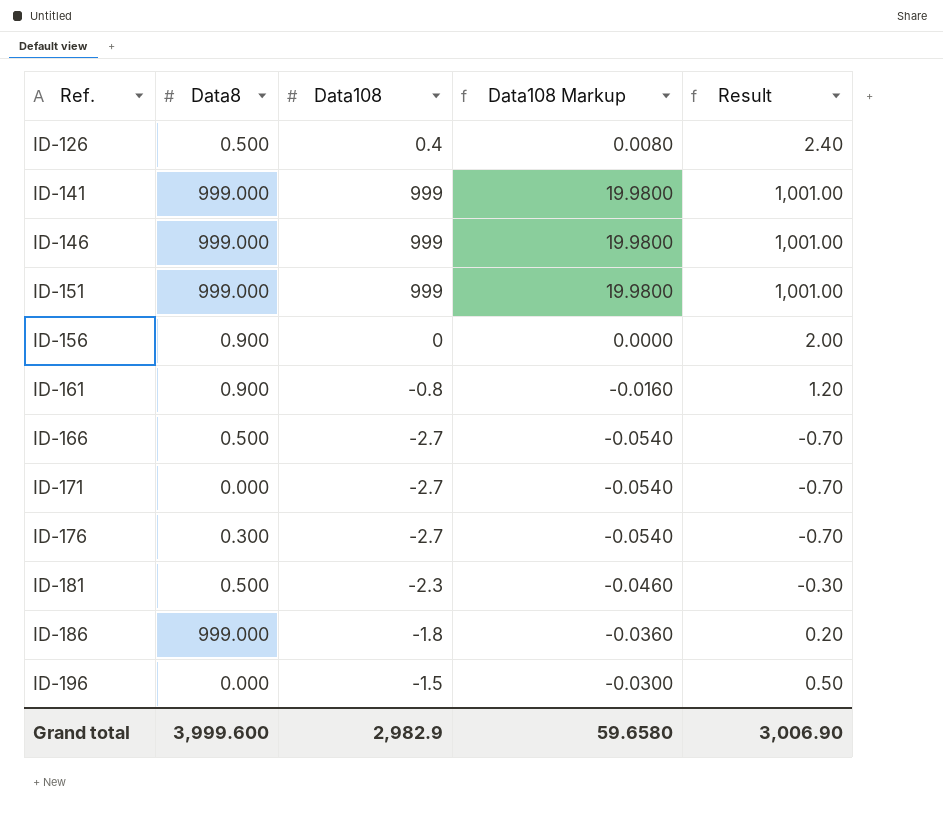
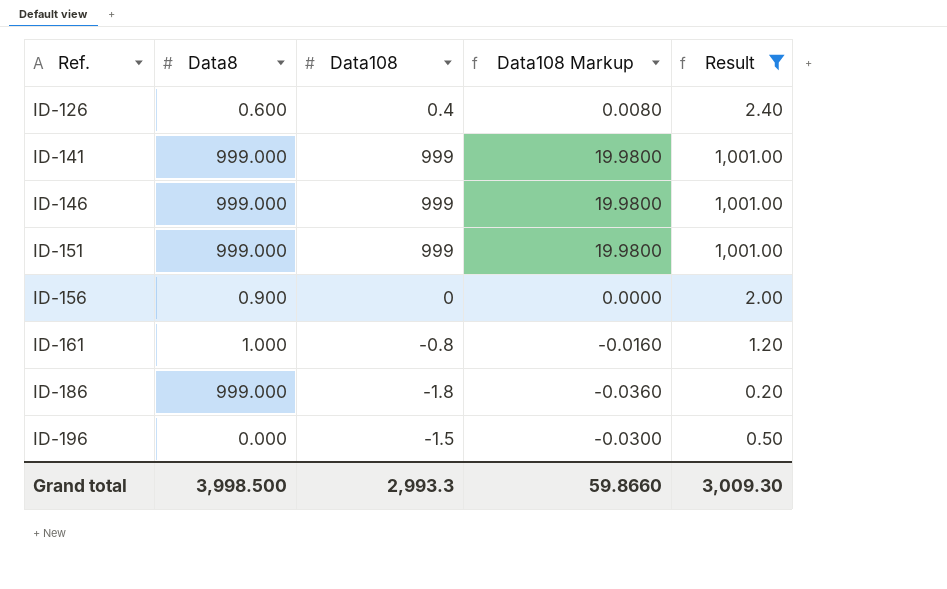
filter: none -> Result >= 0.20
ID-126 | Data8: 0.500 -> 0.600
ID-161 | Data8: 0.900 -> 1.000
Grand total | Data8: 3,999.600 -> 3,998.500
Grand total | Data108: 2,982.9 -> 2,993.3
Grand total | Data108 Markup: 59.6580 -> 59.8660
Grand total | Result: 3,006.90 -> 3,009.30

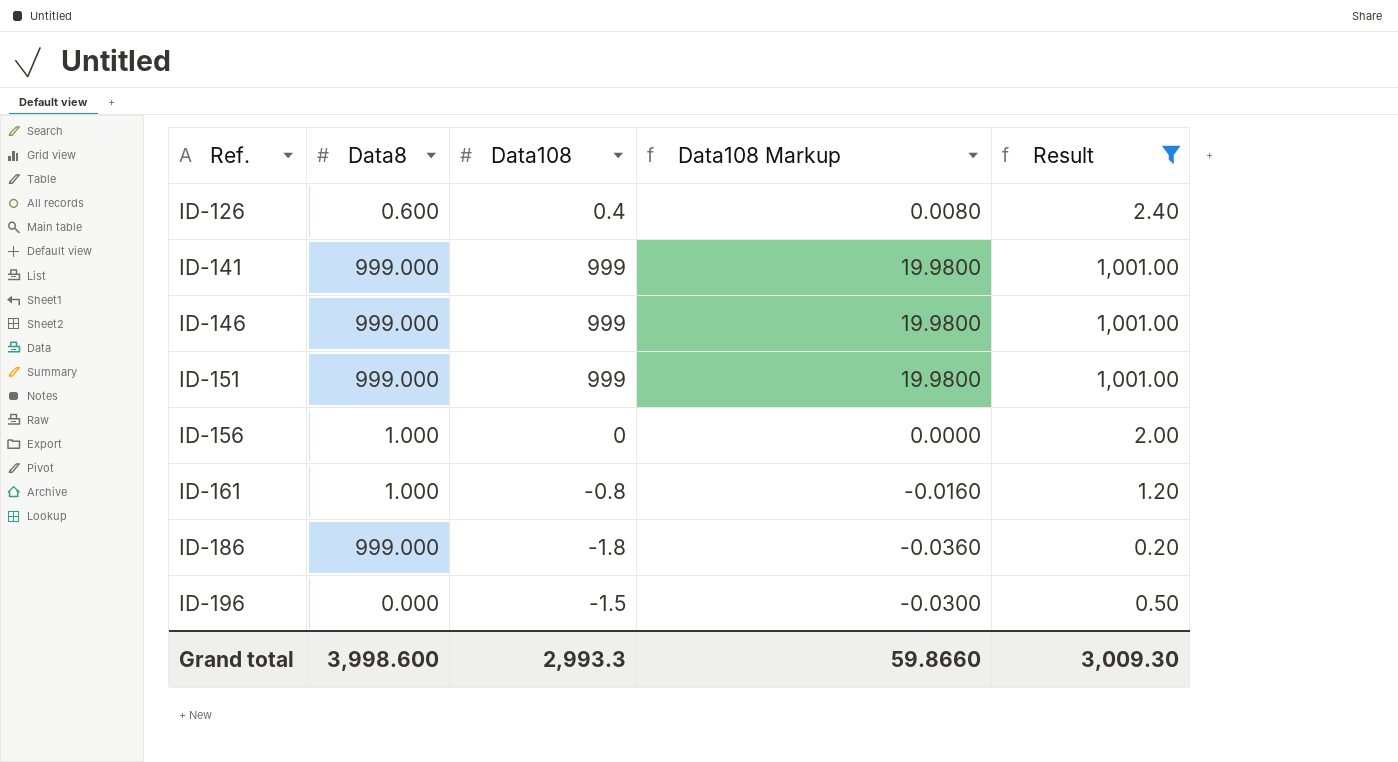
ID-156 | Data8: 0.900 -> 1.000
Grand total | Data8: 3,998.500 -> 3,998.600

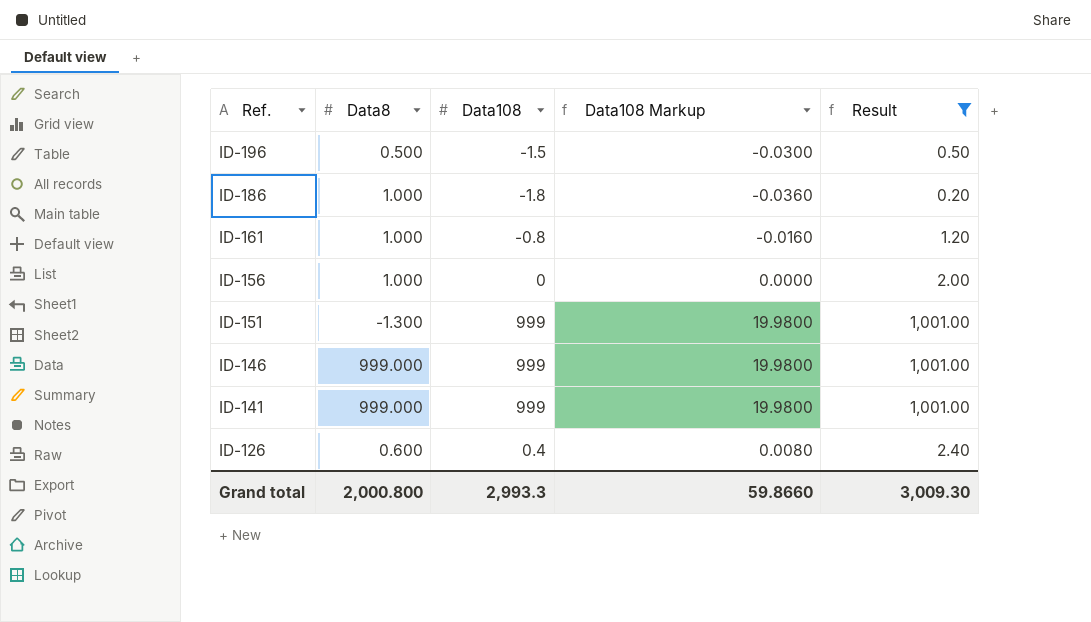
row order: Ref. ascending -> Ref. descending
ID-196 | Data8: 0.000 -> 0.500
ID-186 | Data8: 999.000 -> 1.000
ID-151 | Data8: 999.000 -> -1.300
Grand total | Data8: 3,998.600 -> 2,000.800

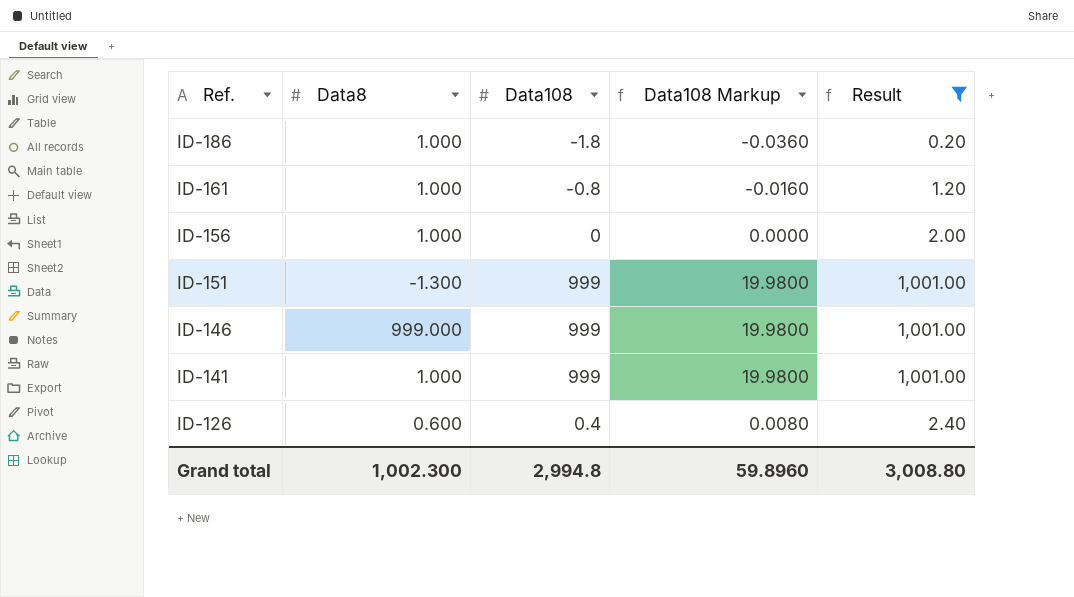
row ID-196: 0.500 | -1.5 | -0.0300 | 0.50 -> none
ID-141 | Data8: 999.000 -> 1.000
Grand total | Data8: 2,000.800 -> 1,002.300
Grand total | Data108: 2,993.3 -> 2,994.8
Grand total | Data108 Markup: 59.8660 -> 59.8960
Grand total | Result: 3,009.30 -> 3,008.80

